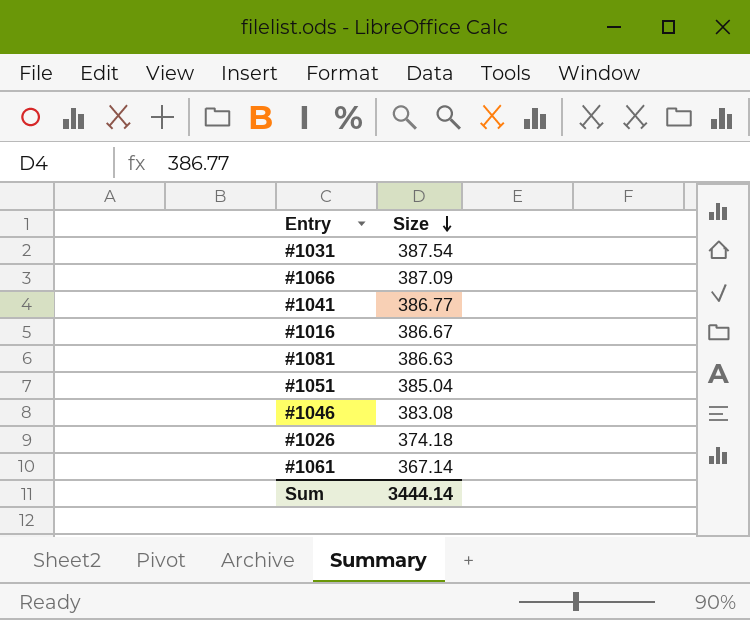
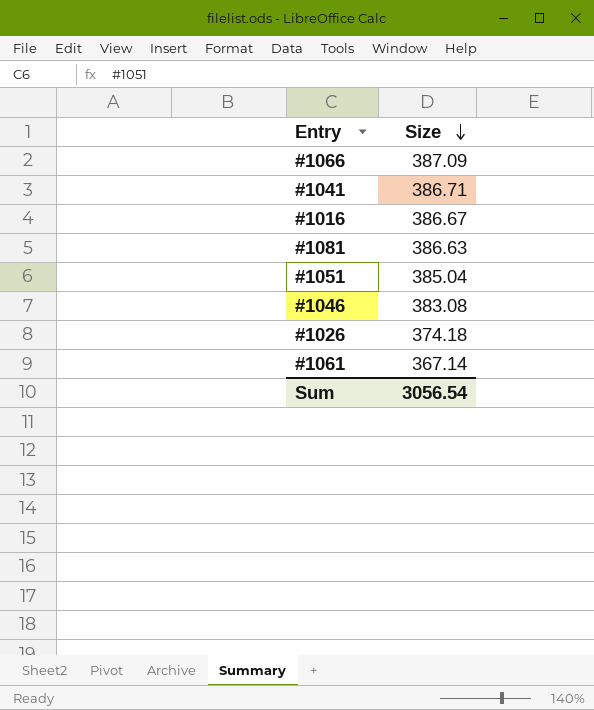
row #1031: 387.54 -> none
#1041 | Size: 386.77 -> 386.71
Sum | Size: 3444.14 -> 3056.54

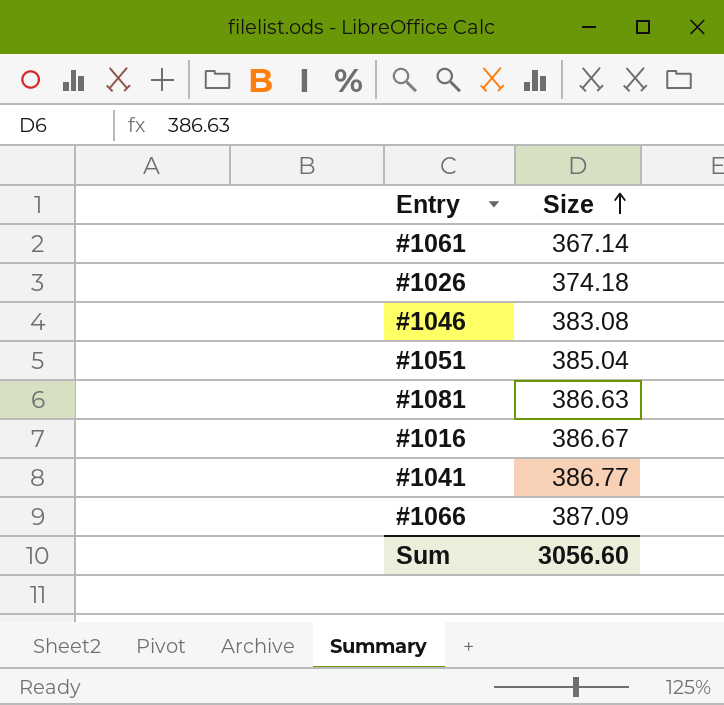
row order: Size descending -> Size ascending
#1041 | Size: 386.71 -> 386.77
Sum | Size: 3056.54 -> 3056.60

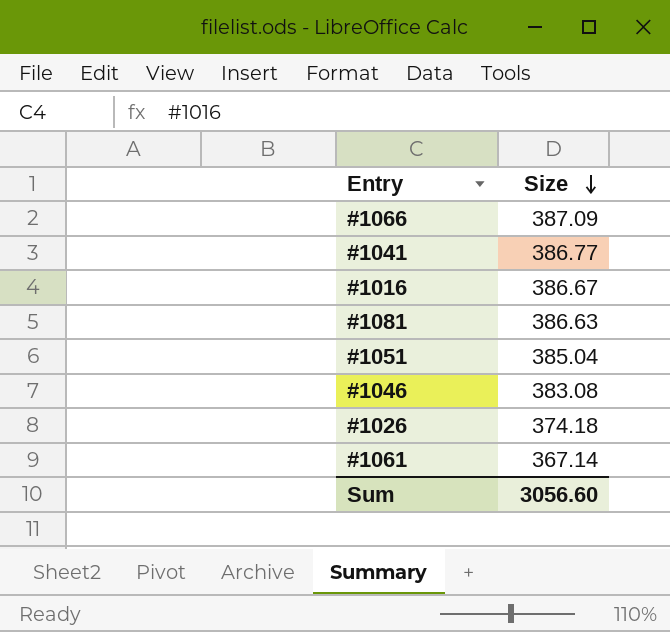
row order: Size ascending -> Size descending

